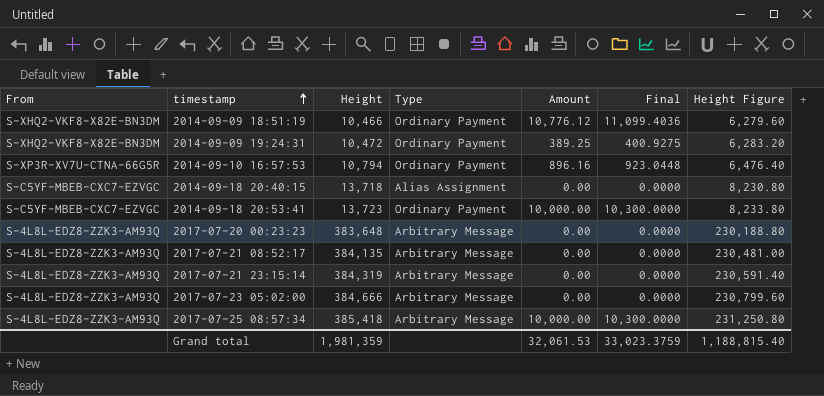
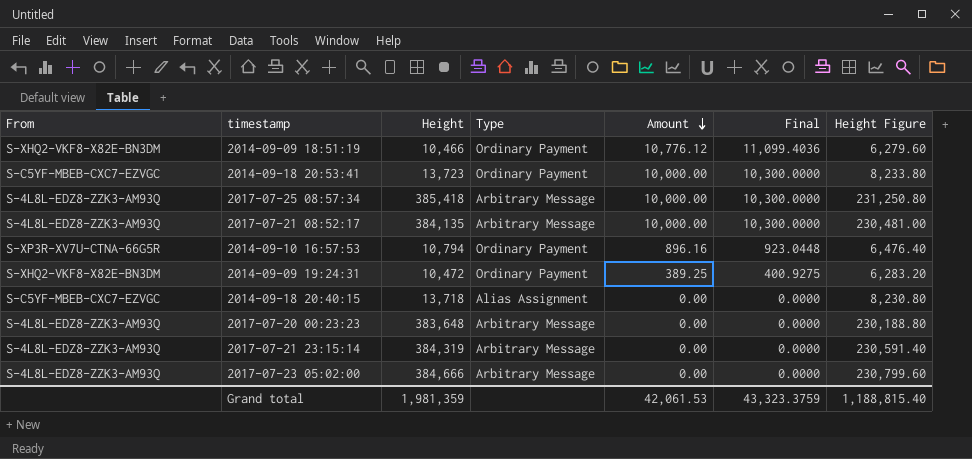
row order: timestamp ascending -> Amount descending
2017-07-21 08:52:17 | Amount: 0.00 -> 10,000.00
2017-07-21 08:52:17 | Final: 0.0000 -> 10,300.0000
Grand total | Amount: 32,061.53 -> 42,061.53
Grand total | Final: 33,023.3759 -> 43,323.3759

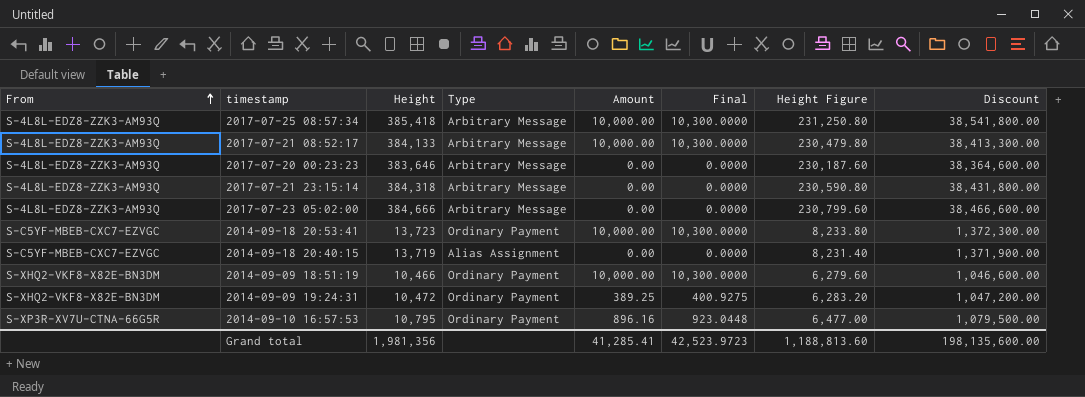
row order: Amount descending -> From ascending
column Discount | formula: none -> [Height] * 100
2017-07-21 08:52:17 | Height: 384,135 -> 384,133
2017-07-21 08:52:17 | Height Figure: 230,481.00 -> 230,479.80
2017-07-20 00:23:23 | Height: 383,648 -> 383,646
2017-07-20 00:23:23 | Height Figure: 230,188.80 -> 230,187.60
2017-07-21 23:15:14 | Height: 384,319 -> 384,318
2017-07-21 23:15:14 | Height Figure: 230,591.40 -> 230,590.80
2014-09-18 20:40:15 | Height: 13,718 -> 13,719
2014-09-18 20:40:15 | Height Figure: 8,230.80 -> 8,231.40
2014-09-09 18:51:19 | Amount: 10,776.12 -> 10,000.00
2014-09-09 18:51:19 | Final: 11,099.4036 -> 10,300.0000
2014-09-10 16:57:53 | Height: 10,794 -> 10,795
2014-09-10 16:57:53 | Height Figure: 6,476.40 -> 6,477.00
Grand total | Height: 1,981,359 -> 1,981,356
Grand total | Amount: 42,061.53 -> 41,285.41
Grand total | Final: 43,323.3759 -> 42,523.9723
Grand total | Height Figure: 1,188,815.40 -> 1,188,813.60

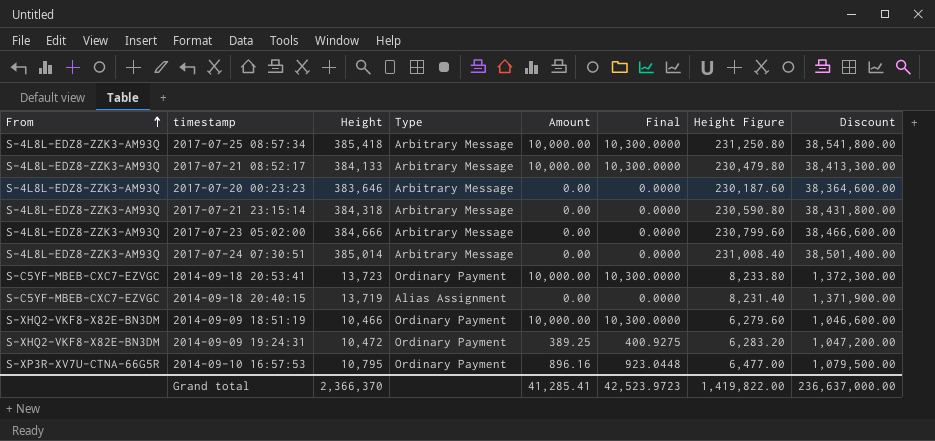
row 2017-07-24 07:30:51: none -> S-4L8L-EDZ8-ZZK3-AM93Q | 385,014 | Arbitrary Message | 0.00 | 0.0000 | 231,008.40 | 38,501,400.00
Grand total | Height: 1,981,356 -> 2,366,370
Grand total | Height Figure: 1,188,813.60 -> 1,419,822.00
Grand total | Discount: 198,135,600.00 -> 236,637,000.00

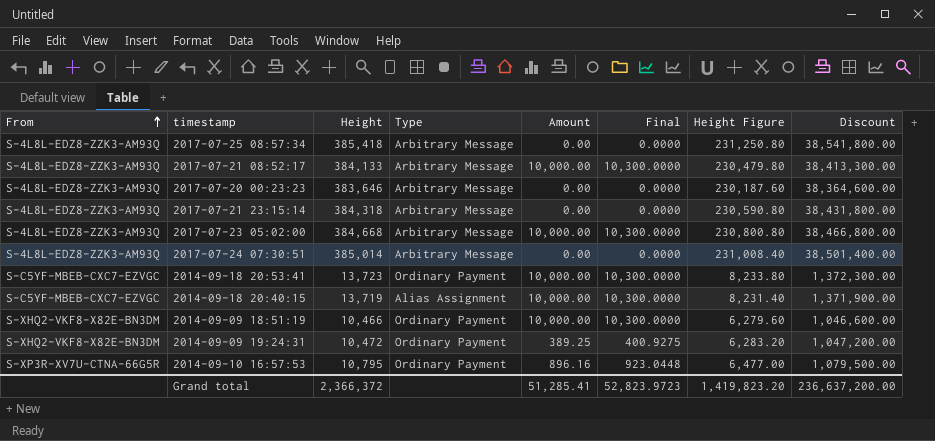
2017-07-25 08:57:34 | Amount: 10,000.00 -> 0.00
2017-07-25 08:57:34 | Final: 10,300.0000 -> 0.0000
2017-07-23 05:02:00 | Height: 384,666 -> 384,668
2017-07-23 05:02:00 | Amount: 0.00 -> 10,000.00
2017-07-23 05:02:00 | Final: 0.0000 -> 10,300.0000
2017-07-23 05:02:00 | Height Figure: 230,799.60 -> 230,800.80
2017-07-23 05:02:00 | Discount: 38,466,600.00 -> 38,466,800.00
2014-09-18 20:40:15 | Amount: 0.00 -> 10,000.00
2014-09-18 20:40:15 | Final: 0.0000 -> 10,300.0000
Grand total | Height: 2,366,370 -> 2,366,372
Grand total | Amount: 41,285.41 -> 51,285.41
Grand total | Final: 42,523.9723 -> 52,823.9723
Grand total | Height Figure: 1,419,822.00 -> 1,419,823.20
Grand total | Discount: 236,637,000.00 -> 236,637,200.00

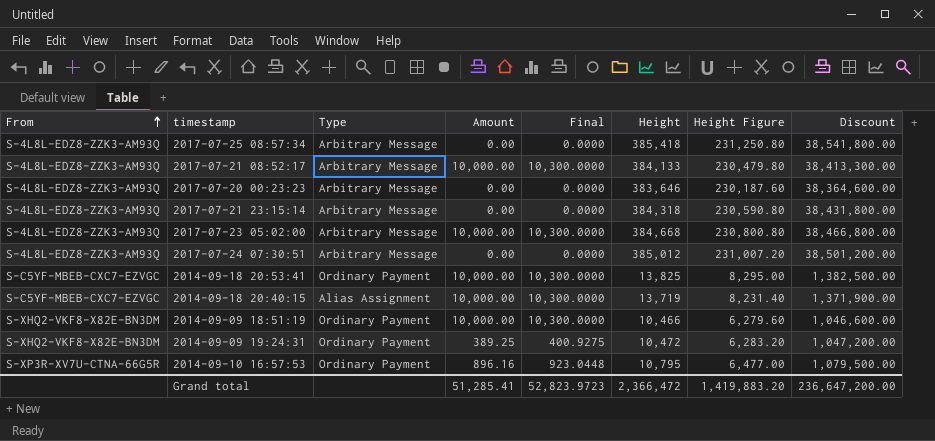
column Height | position: 3 -> 6
2017-07-24 07:30:51 | Height: 385,014 -> 385,012
2017-07-24 07:30:51 | Height Figure: 231,008.40 -> 231,007.20
2017-07-24 07:30:51 | Discount: 38,501,400.00 -> 38,501,200.00
2014-09-18 20:53:41 | Height: 13,723 -> 13,825
2014-09-18 20:53:41 | Height Figure: 8,233.80 -> 8,295.00
2014-09-18 20:53:41 | Discount: 1,372,300.00 -> 1,382,500.00
Grand total | Height: 2,366,372 -> 2,366,472
Grand total | Height Figure: 1,419,823.20 -> 1,419,883.20
Grand total | Discount: 236,637,200.00 -> 236,647,200.00

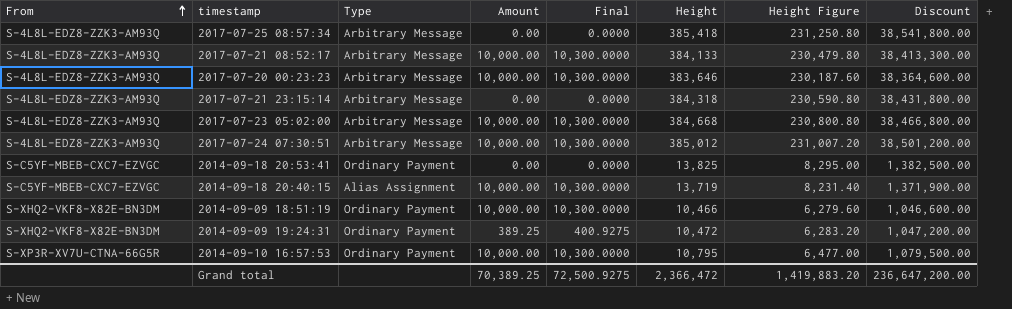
2017-07-20 00:23:23 | Amount: 0.00 -> 10,000.00
2017-07-20 00:23:23 | Final: 0.0000 -> 10,300.0000
2017-07-24 07:30:51 | Amount: 0.00 -> 10,000.00
2017-07-24 07:30:51 | Final: 0.0000 -> 10,300.0000
2014-09-18 20:53:41 | Amount: 10,000.00 -> 0.00
2014-09-18 20:53:41 | Final: 10,300.0000 -> 0.0000
2014-09-10 16:57:53 | Amount: 896.16 -> 10,000.00
2014-09-10 16:57:53 | Final: 923.0448 -> 10,300.0000
Grand total | Amount: 51,285.41 -> 70,389.25
Grand total | Final: 52,823.9723 -> 72,500.9275

